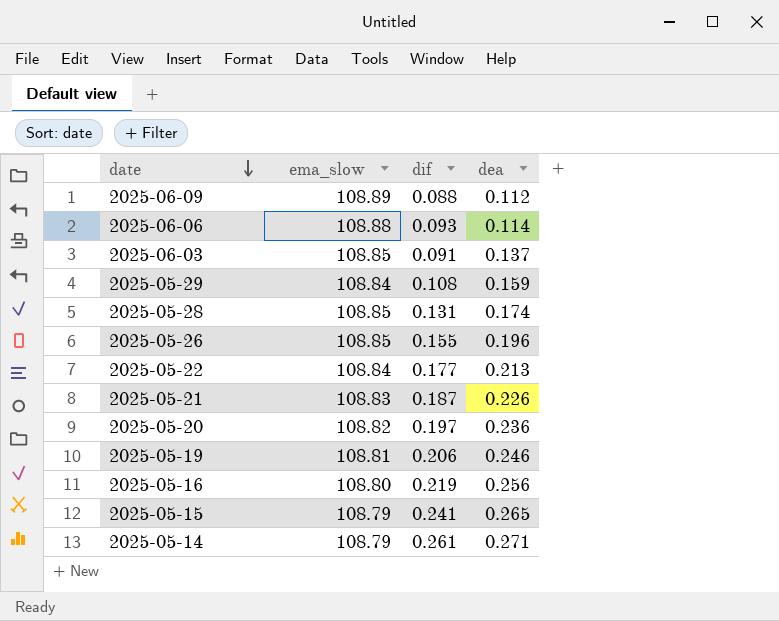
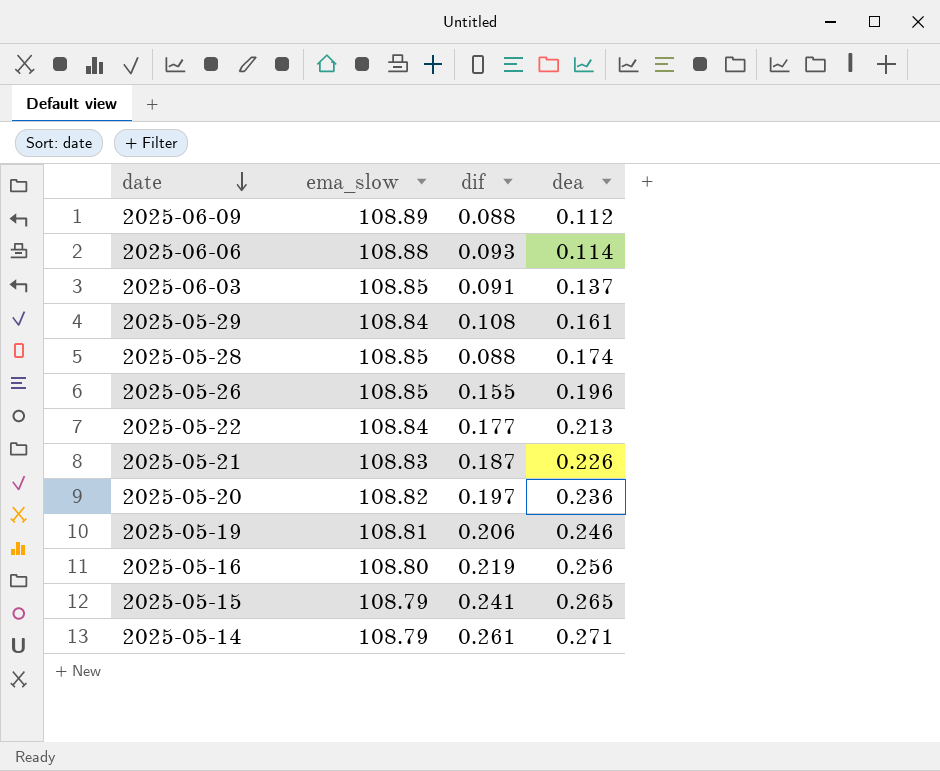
2025-05-29 | dea: 0.159 -> 0.161
2025-05-28 | dif: 0.131 -> 0.088

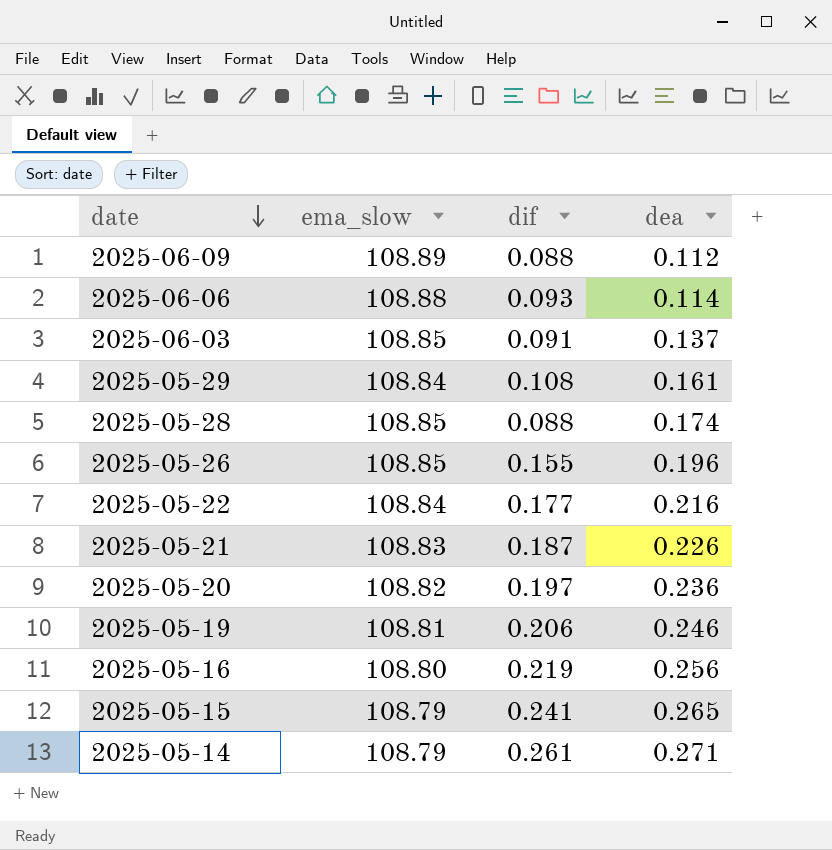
2025-05-22 | dea: 0.213 -> 0.216

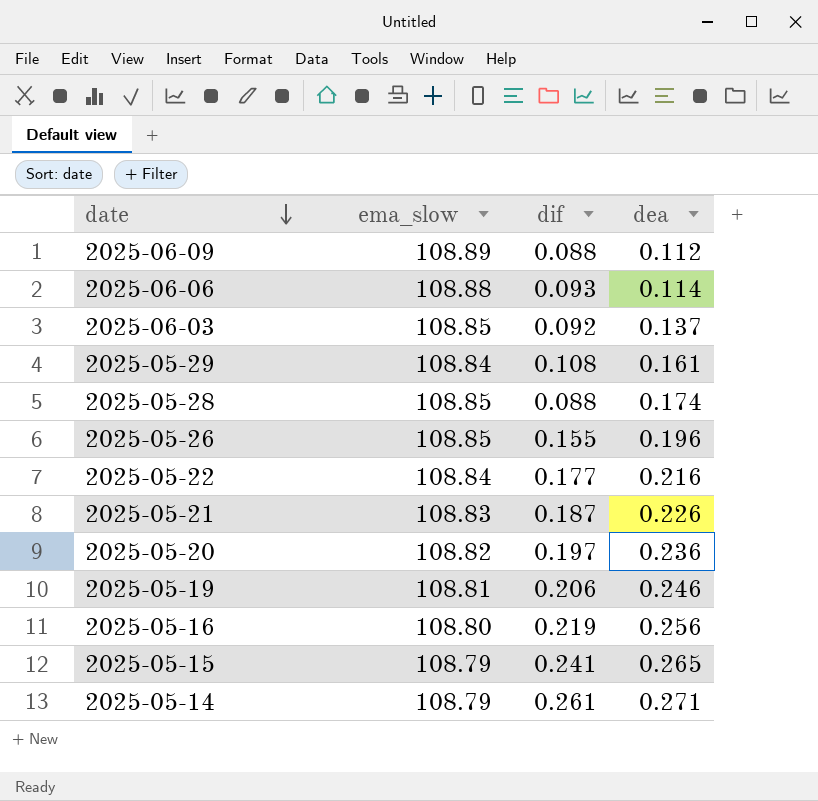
2025-06-03 | dif: 0.091 -> 0.092

